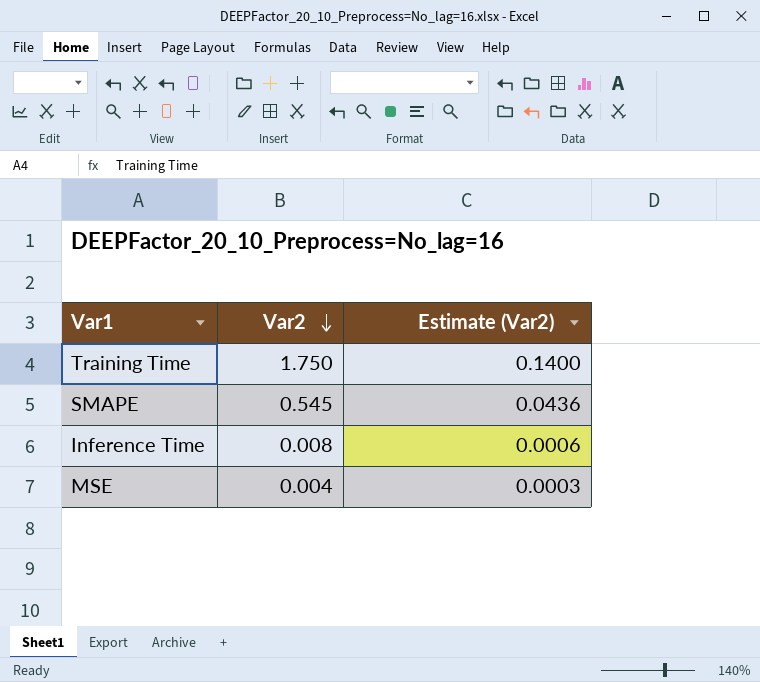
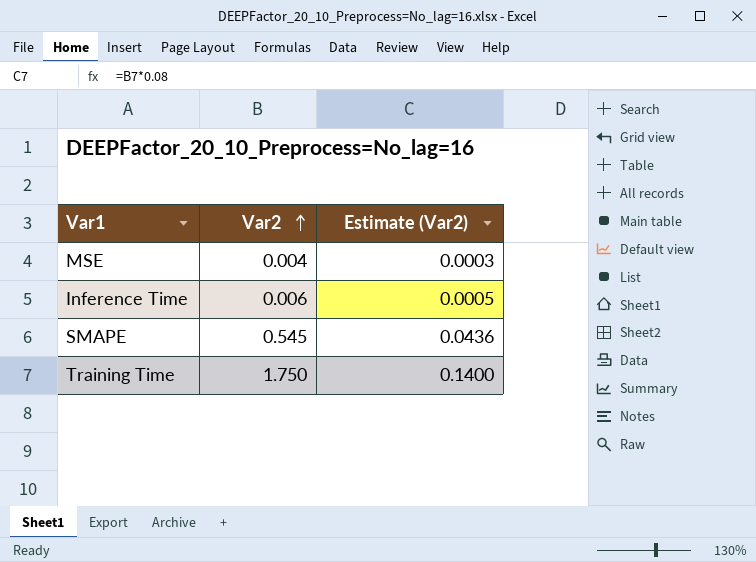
row order: Var2 descending -> Var2 ascending
Inference Time | Var2: 0.008 -> 0.006
Inference Time | Estimate (Var2): 0.0006 -> 0.0005

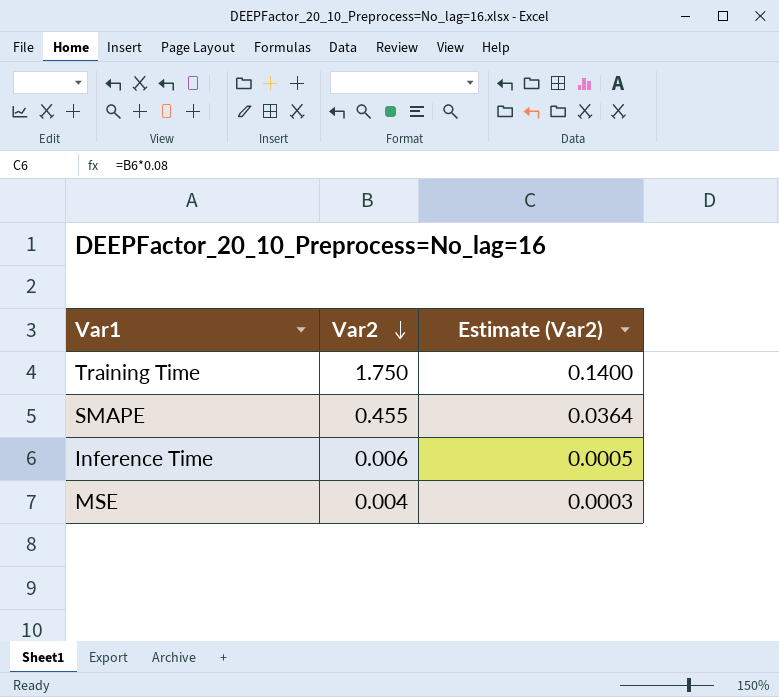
row order: Var2 ascending -> Var2 descending
SMAPE | Var2: 0.545 -> 0.455
SMAPE | Estimate (Var2): 0.0436 -> 0.0364

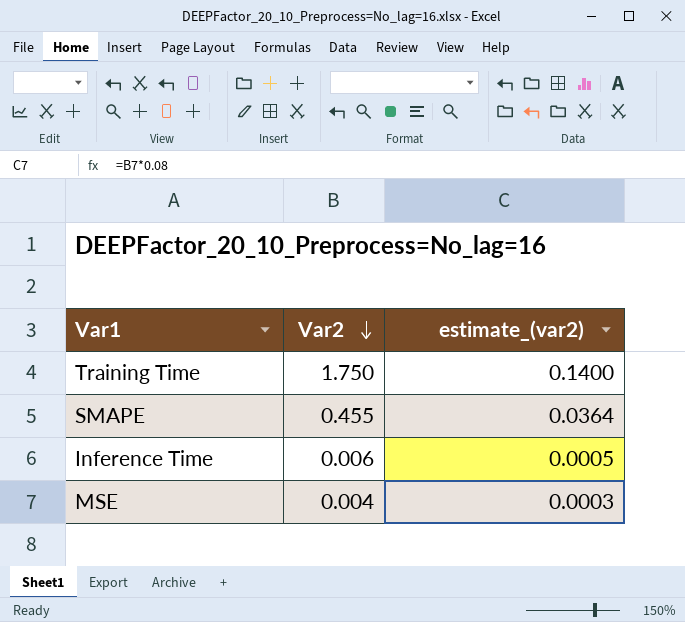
column name: Estimate (Var2) -> estimate_(var2)

